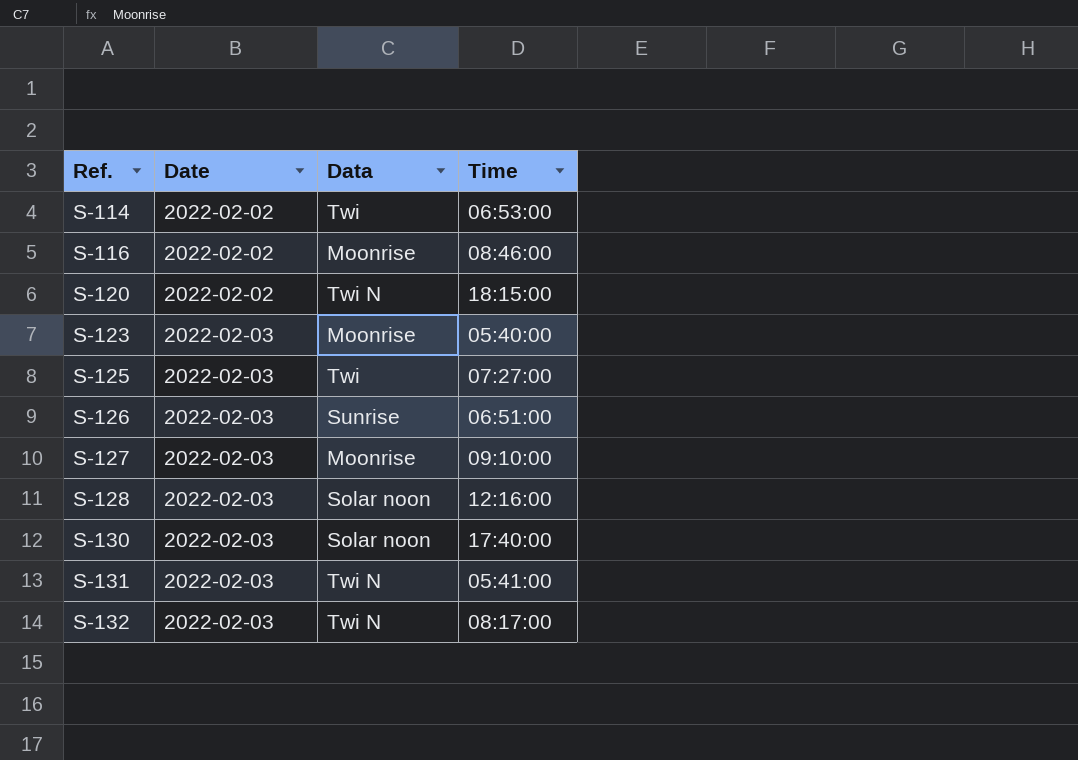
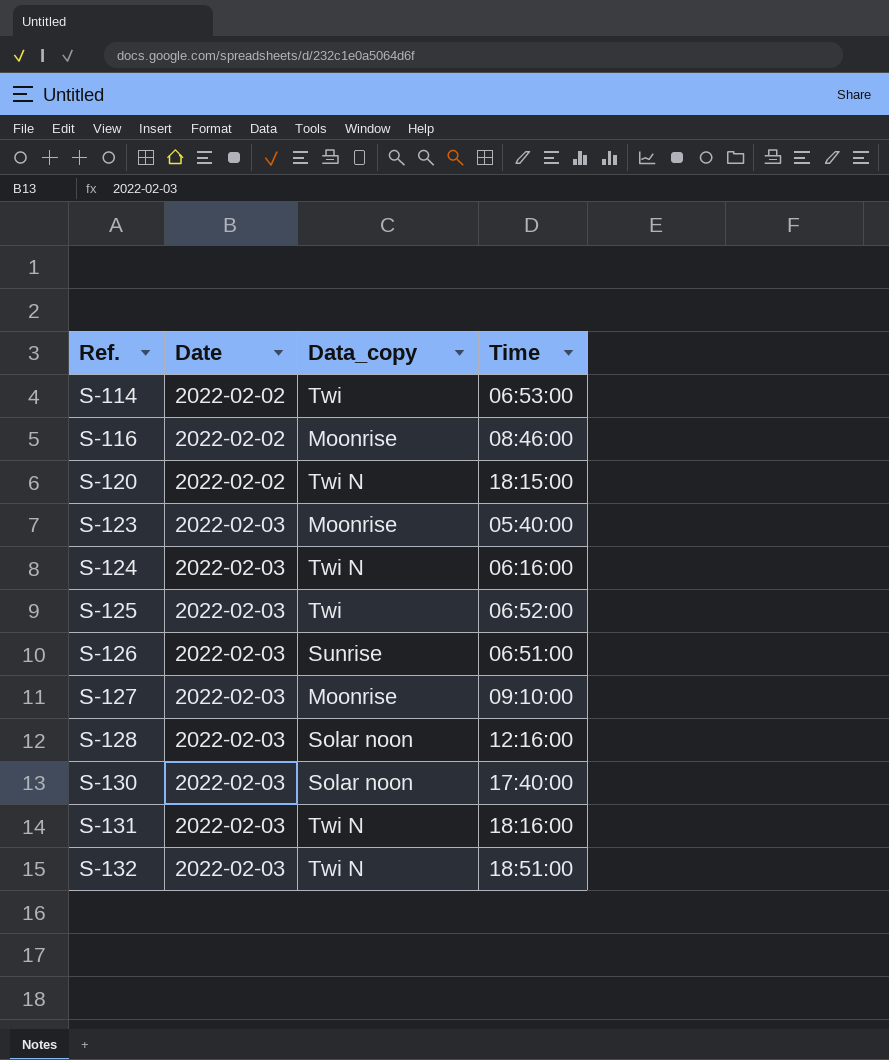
column name: Data -> Data_copy
row S-124: none -> 2022-02-03 | Twi N | 06:16:00
S-125 | Time: 07:27:00 -> 06:52:00
S-131 | Time: 05:41:00 -> 18:16:00
S-132 | Time: 08:17:00 -> 18:51:00

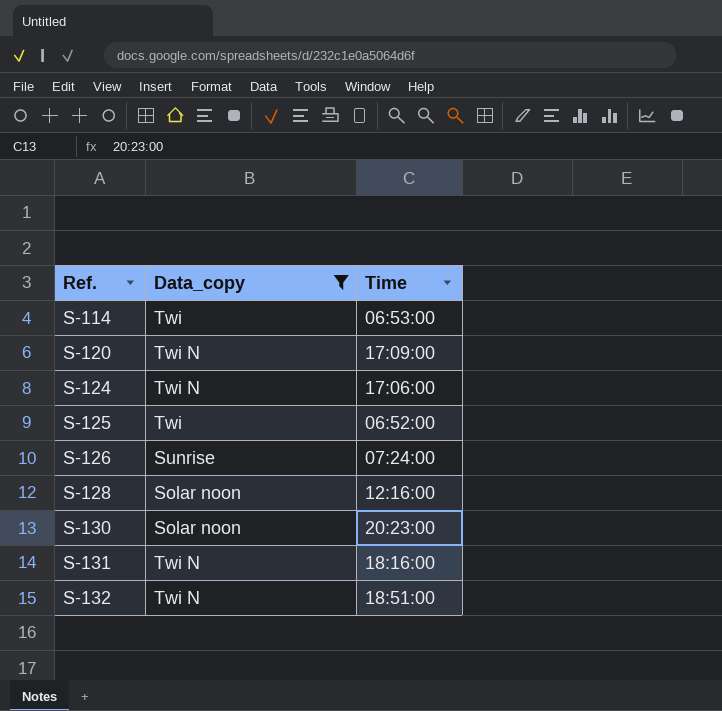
filter: none -> Data_copy != Moonrise
column Date | position: 2 -> none
S-120 | Time: 18:15:00 -> 17:09:00
S-124 | Time: 06:16:00 -> 17:06:00
S-126 | Time: 06:51:00 -> 07:24:00
S-130 | Time: 17:40:00 -> 20:23:00

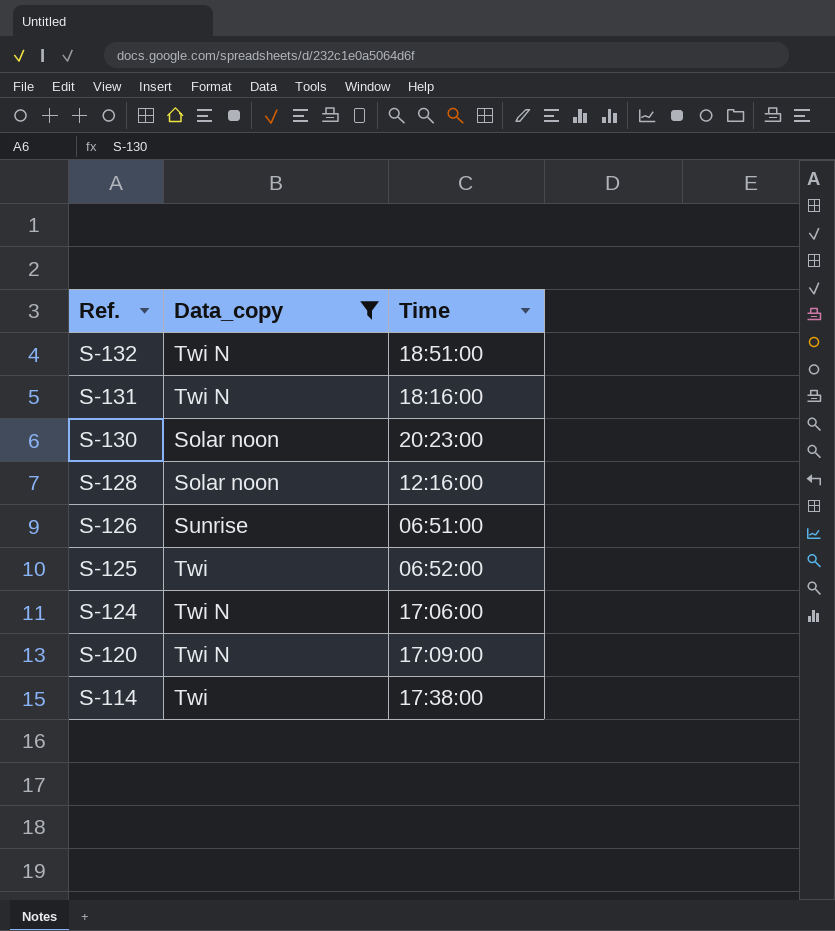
row order: Ref. ascending -> Ref. descending
S-126 | Time: 07:24:00 -> 06:51:00
S-114 | Time: 06:53:00 -> 17:38:00

